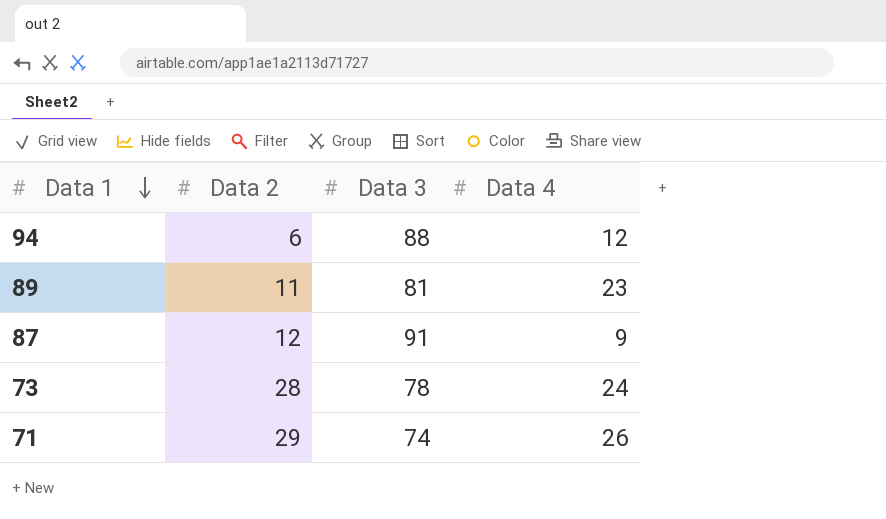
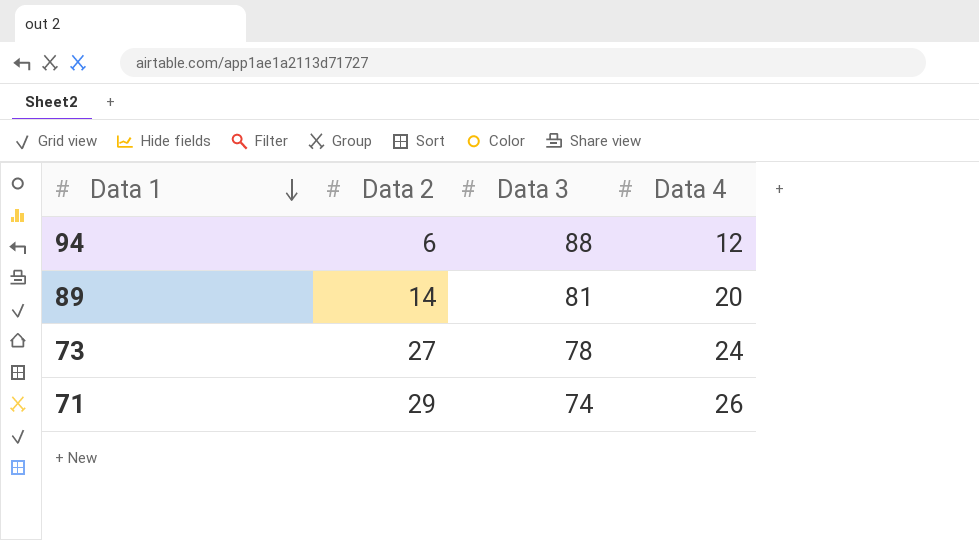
row 87: 12 | 91 | 9 -> none
89 | Data 2: 11 -> 14
89 | Data 4: 23 -> 20
73 | Data 2: 28 -> 27

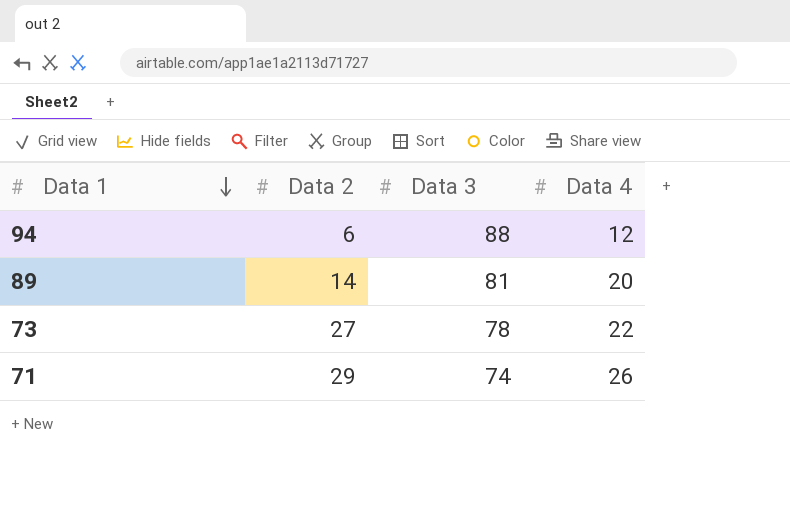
73 | Data 4: 24 -> 22

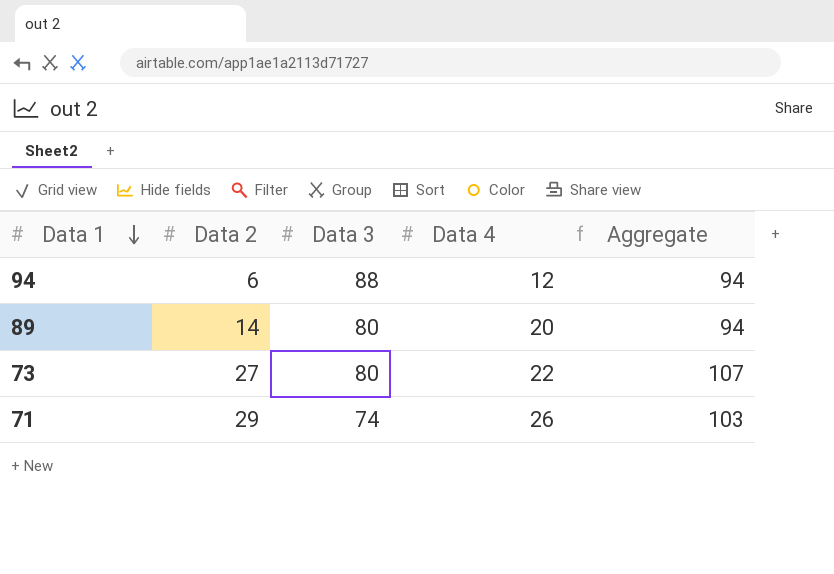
column Aggregate | formula: none -> [Data 2] + [Data 3]
89 | Data 3: 81 -> 80
73 | Data 3: 78 -> 80

